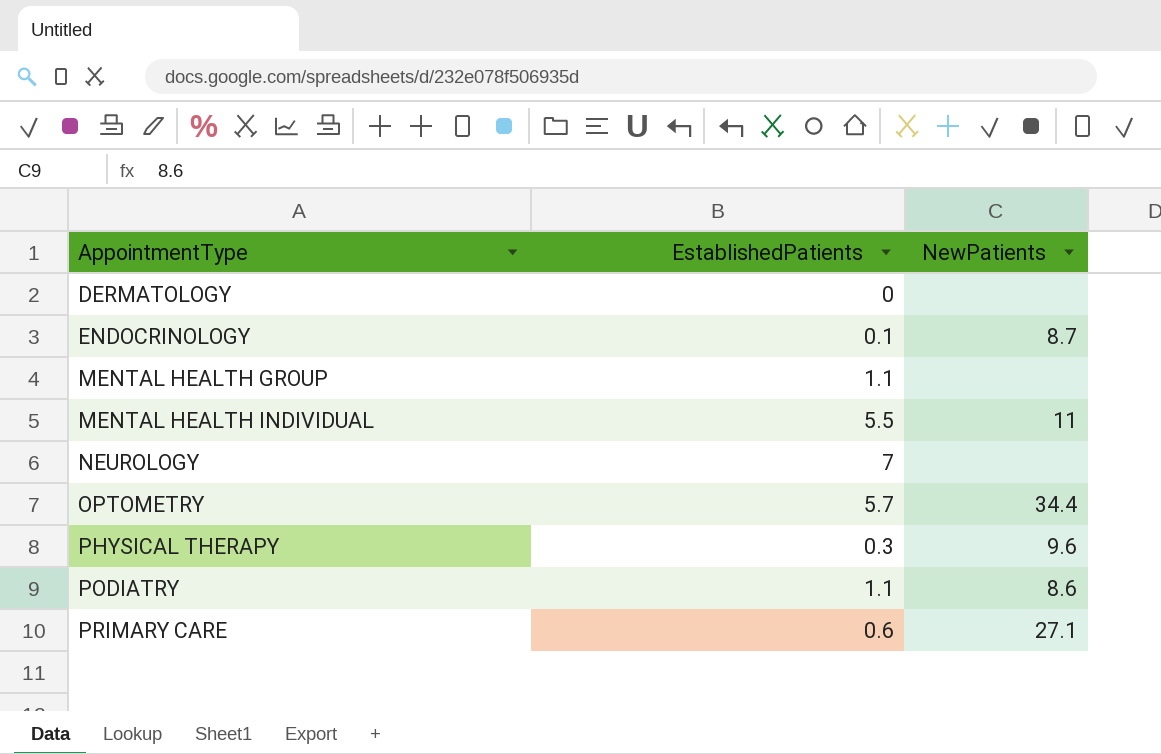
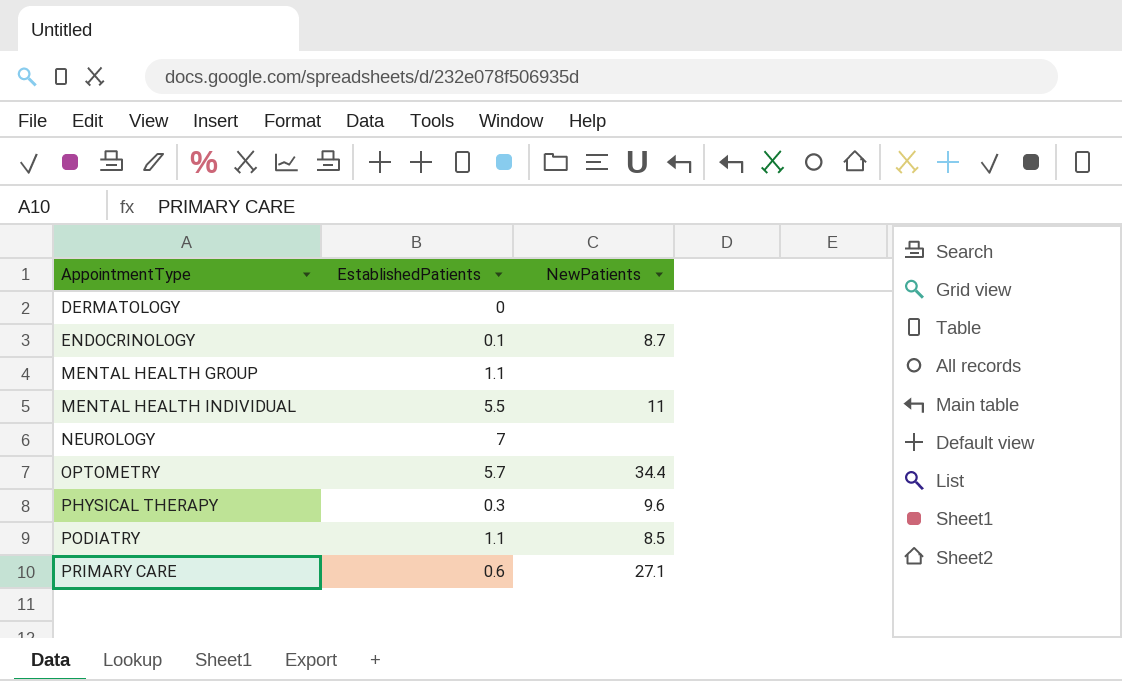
PODIATRY | NewPatients: 8.6 -> 8.5

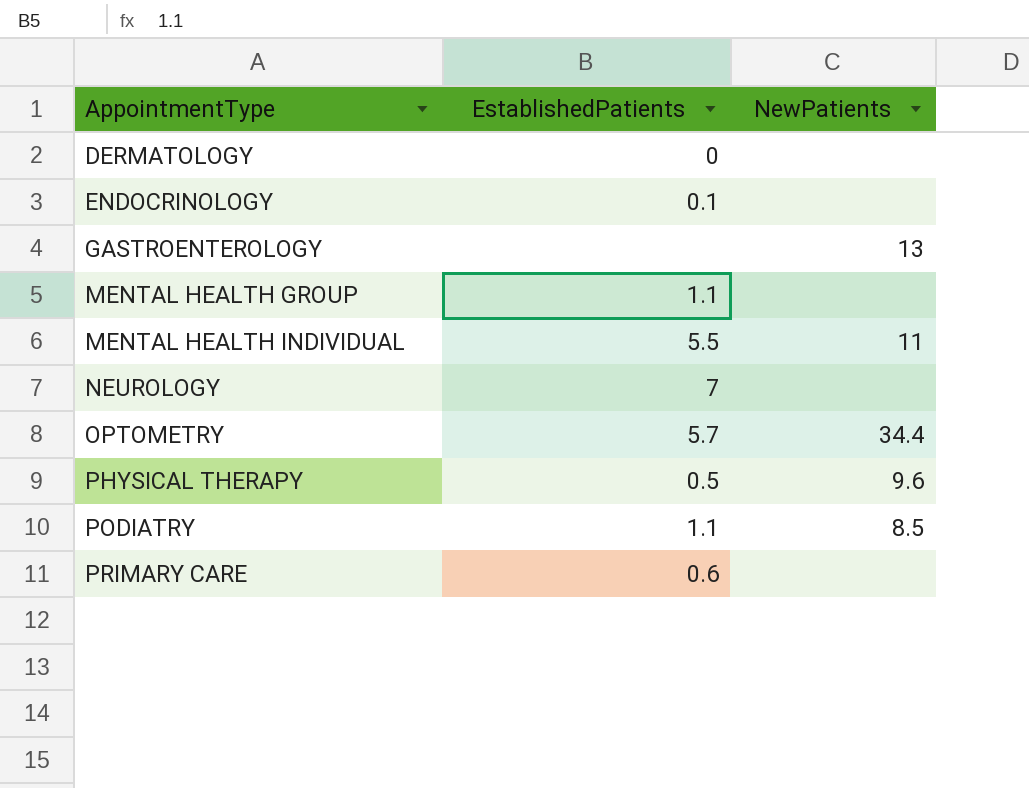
ENDOCRINOLOGY | NewPatients: 8.7 -> none
row GASTROENTEROLOGY: none -> none | 13
PHYSICAL THERAPY | EstablishedPatients: 0.3 -> 0.5
PRIMARY CARE | NewPatients: 27.1 -> none

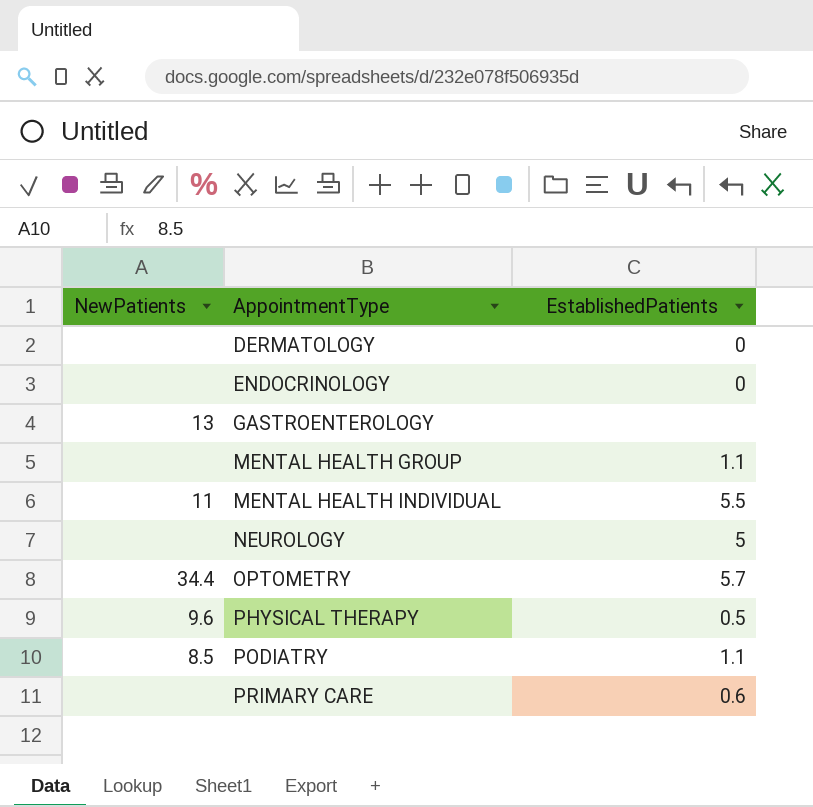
column NewPatients | position: 3 -> 1
ENDOCRINOLOGY | EstablishedPatients: 0.1 -> 0
NEUROLOGY | EstablishedPatients: 7 -> 5

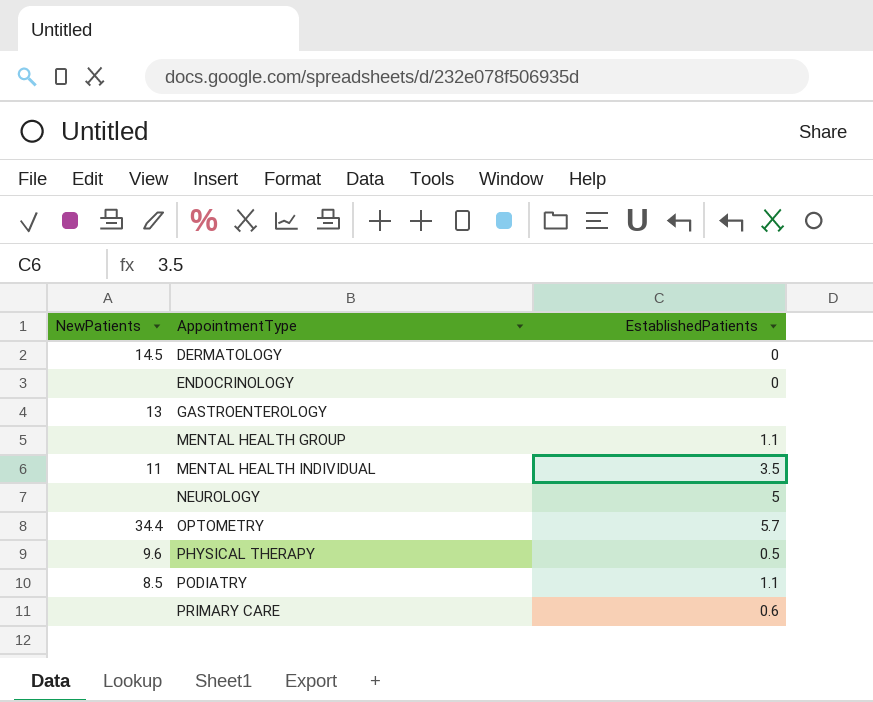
DERMATOLOGY | NewPatients: none -> 14.5
MENTAL HEALTH INDIVIDUAL | EstablishedPatients: 5.5 -> 3.5

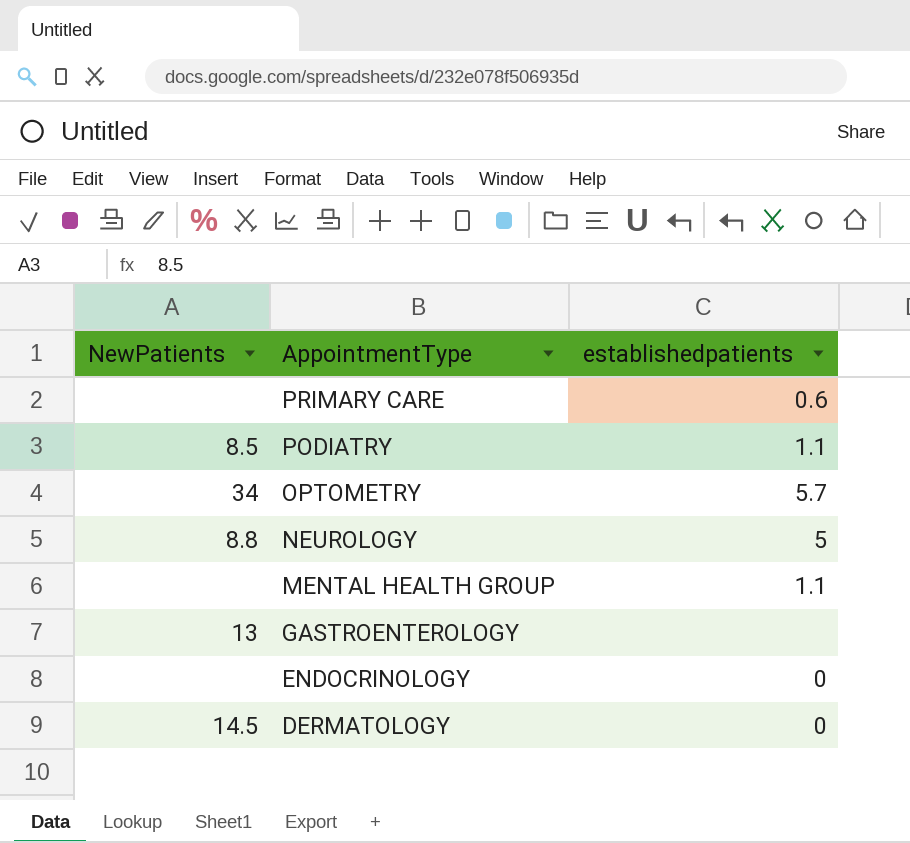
row order: AppointmentType ascending -> AppointmentType descending
column name: EstablishedPatients -> establishedpatients
row MENTAL HEALTH INDIVIDUAL: 11 | 3.5 -> none
row PHYSICAL THERAPY: 9.6 | 0.5 -> none
OPTOMETRY | NewPatients: 34.4 -> 34
NEUROLOGY | NewPatients: none -> 8.8

